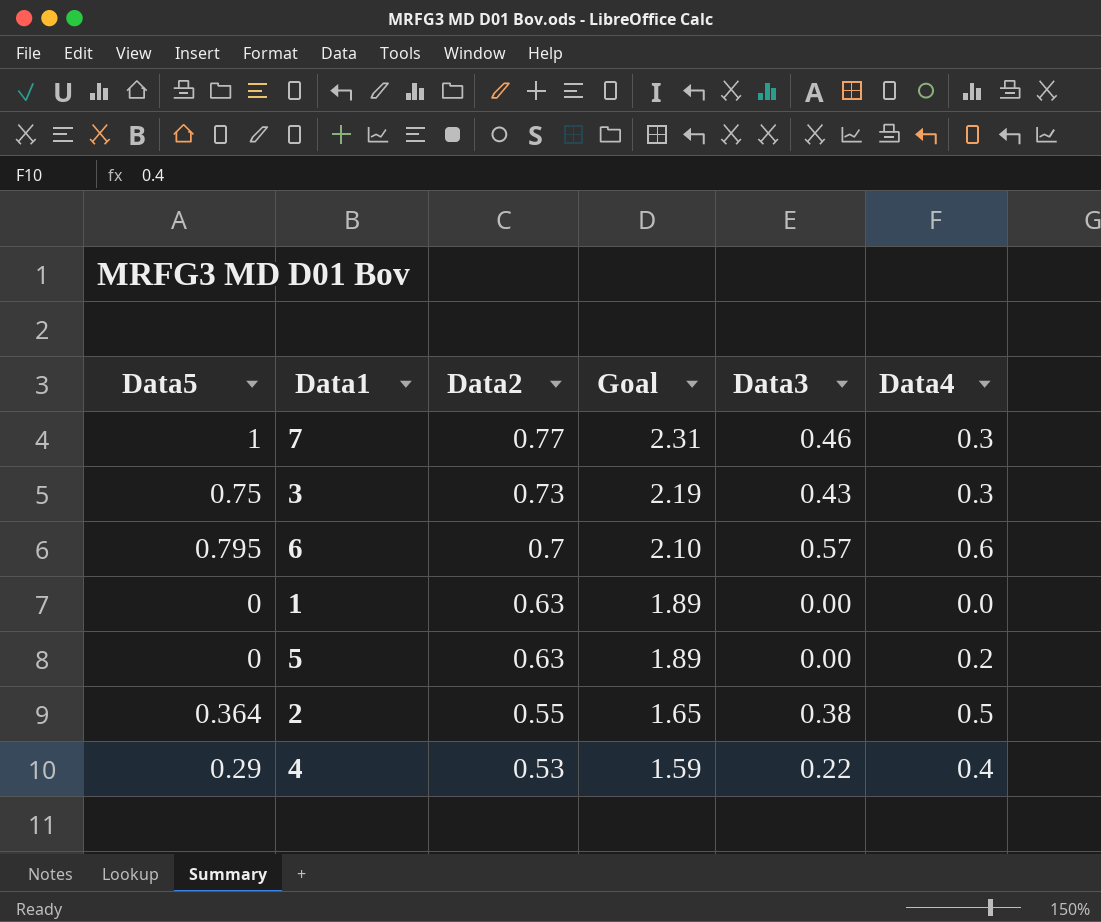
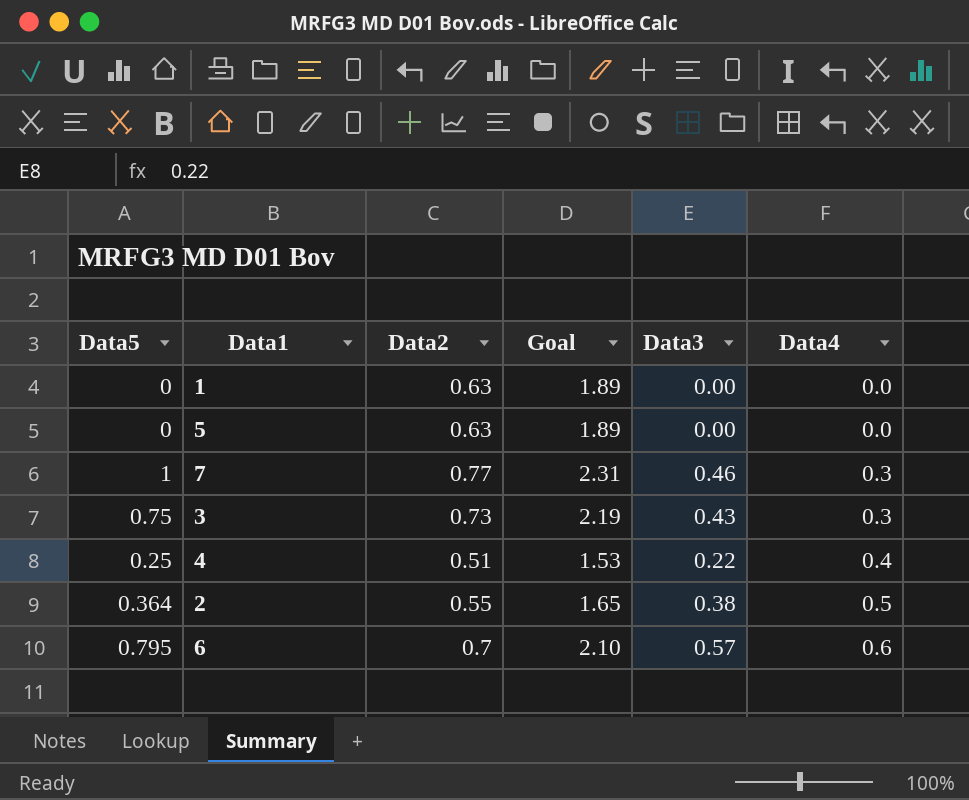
row order: Data2 descending -> Data4 ascending
5 | Data4: 0.2 -> 0.0
4 | Data5: 0.29 -> 0.25
4 | Data2: 0.53 -> 0.51
4 | Goal: 1.59 -> 1.53

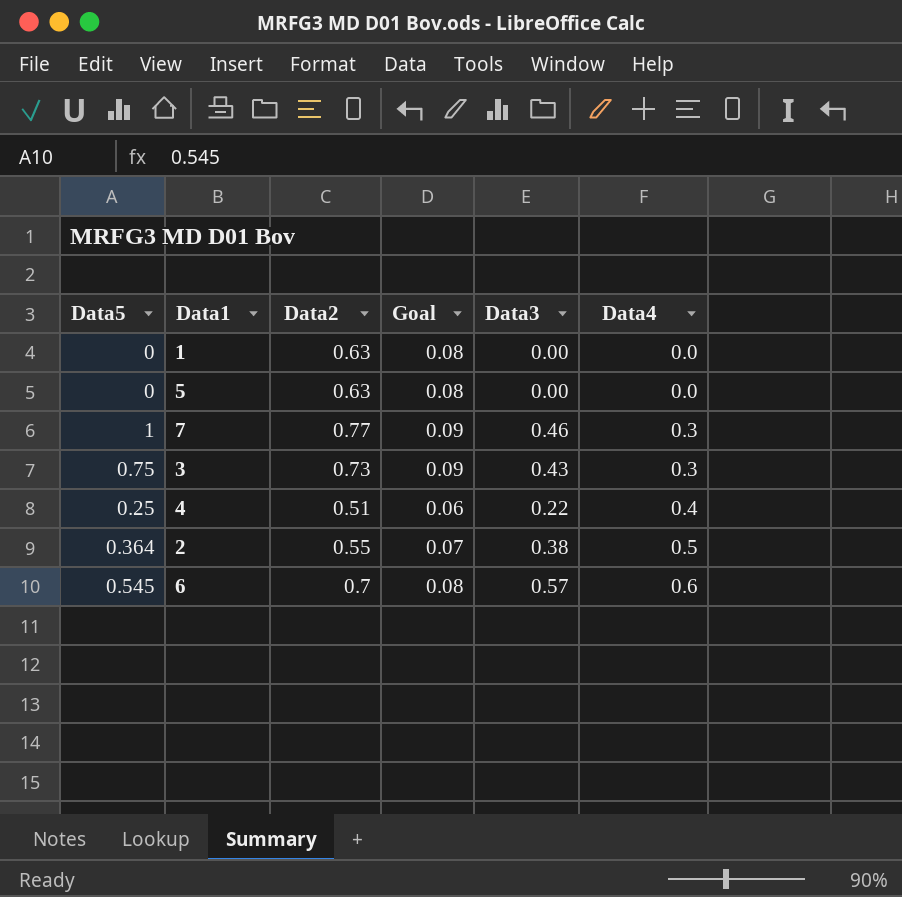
column Goal | formula: [Data2] * 3 -> [Data2] * 0.12
6 | Data5: 0.795 -> 0.545

